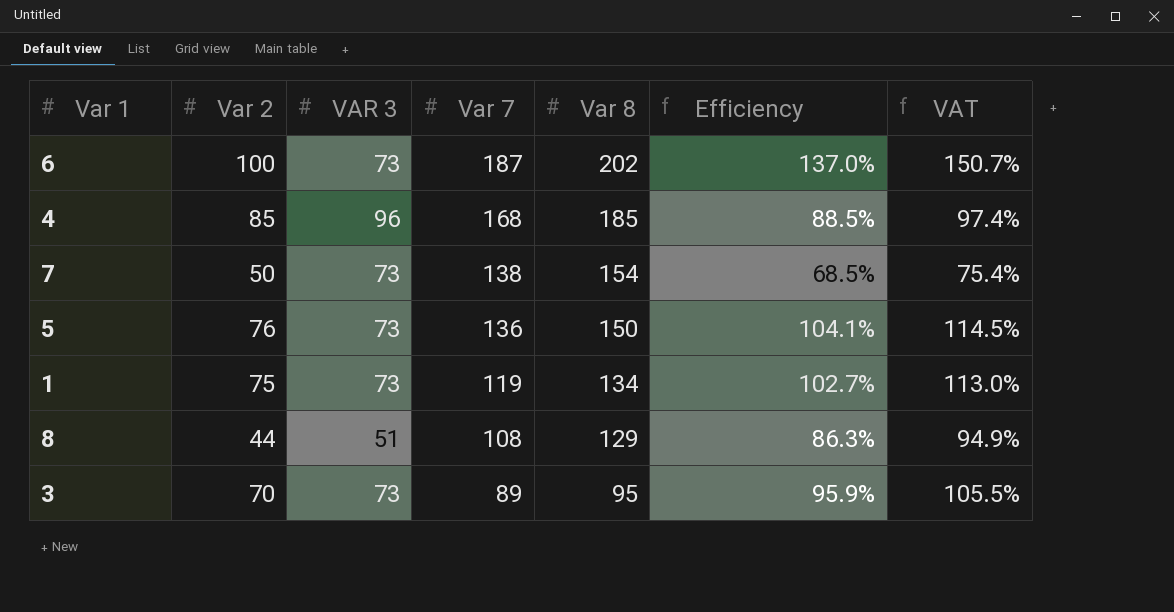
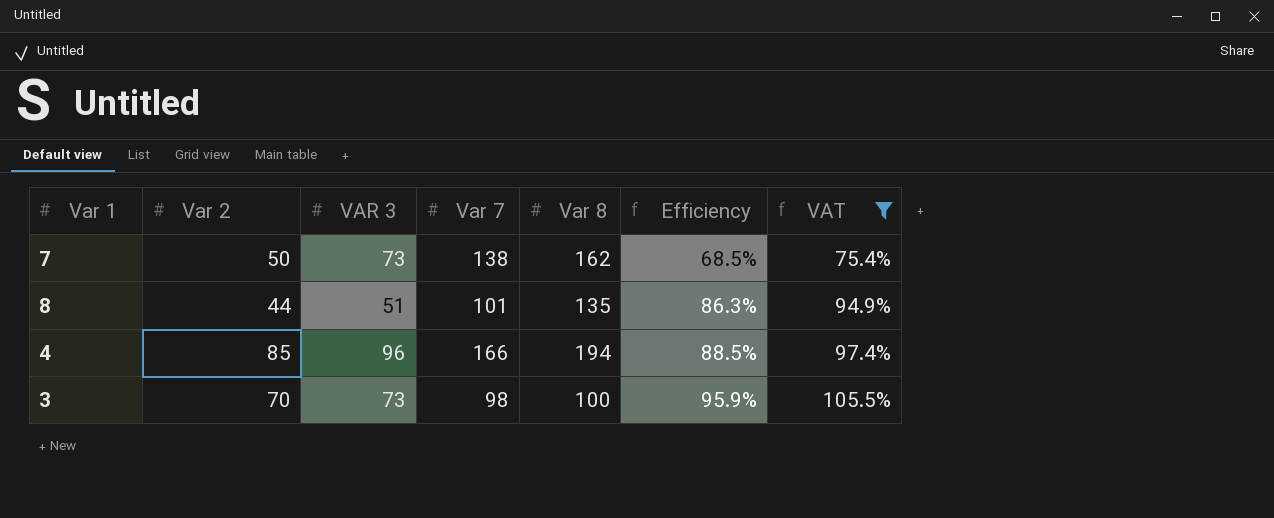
filter: none -> VAT <= 105.5%
row order: Var 7 descending -> Efficiency ascending
7 | Var 8: 154 -> 162
8 | Var 7: 108 -> 101
8 | Var 8: 129 -> 135
4 | Var 7: 168 -> 166
4 | Var 8: 185 -> 194
3 | Var 7: 89 -> 98
3 | Var 8: 95 -> 100

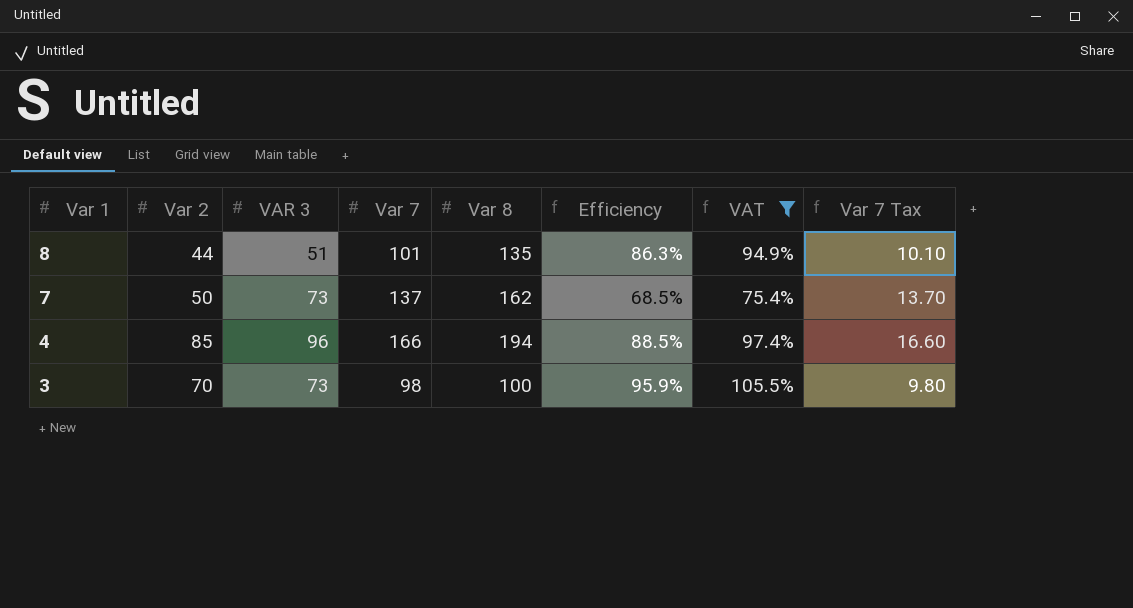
row order: Efficiency ascending -> Var 1 descending
column Var 7 Tax | formula: none -> [Var 7] * 0.1
7 | Var 7: 138 -> 137

